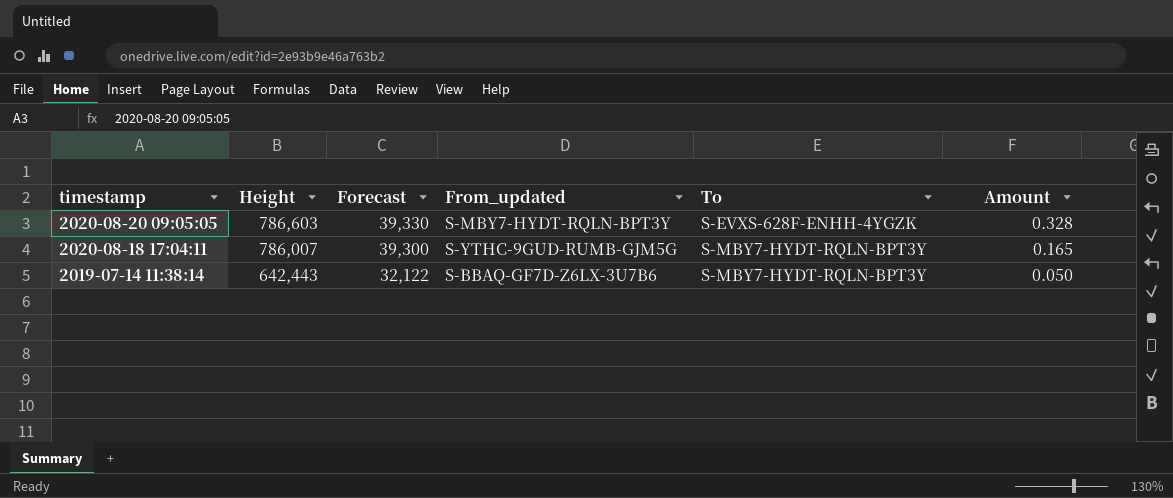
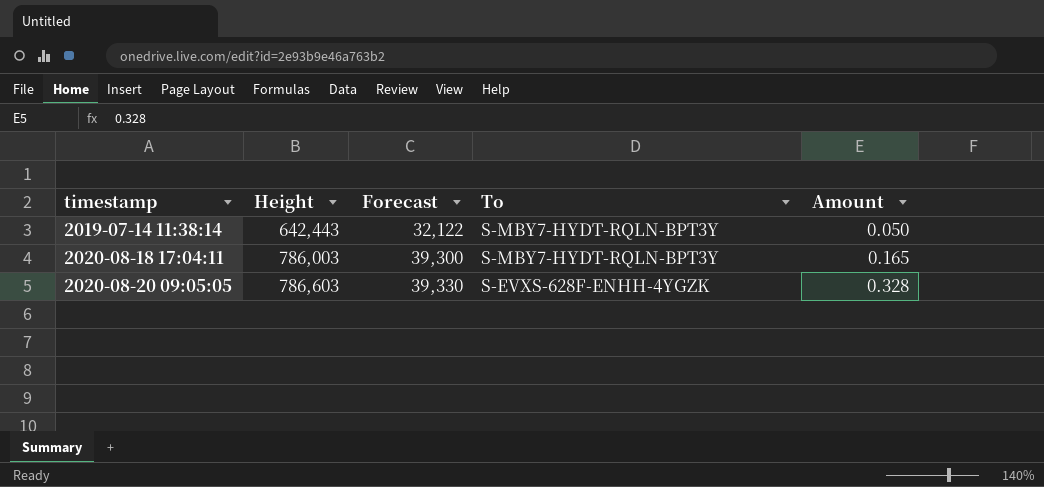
row order: timestamp descending -> timestamp ascending
column From_updated | position: 4 -> none
2020-08-18 17:04:11 | Height: 786,007 -> 786,003

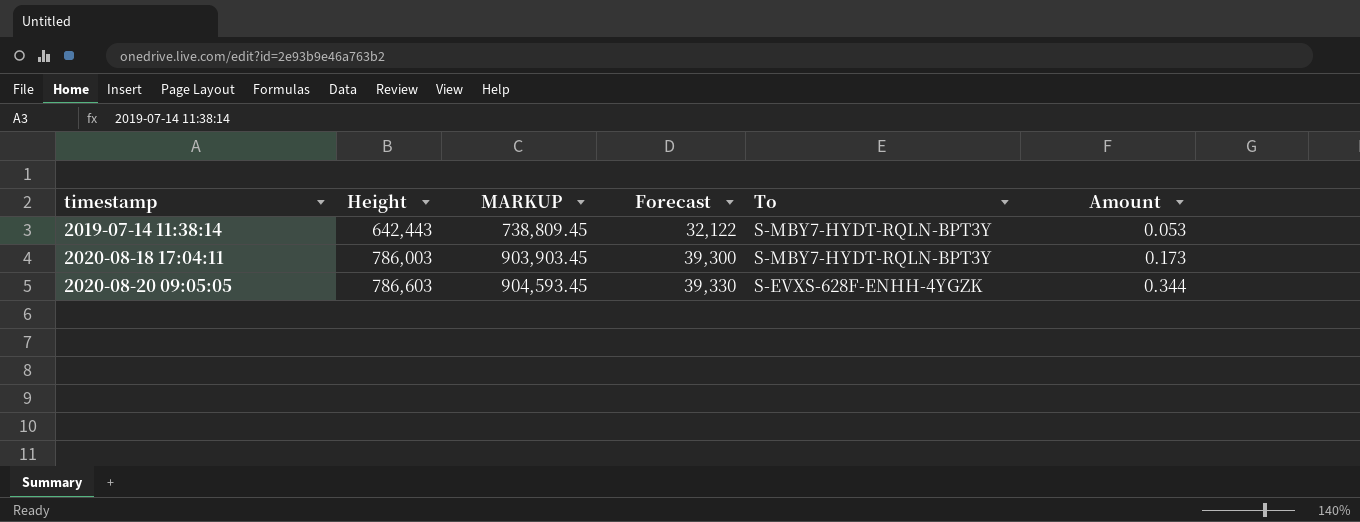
column MARKUP | formula: none -> [Height] * 1.15
2019-07-14 11:38:14 | Amount: 0.050 -> 0.053
2020-08-18 17:04:11 | Amount: 0.165 -> 0.173
2020-08-20 09:05:05 | Amount: 0.328 -> 0.344

